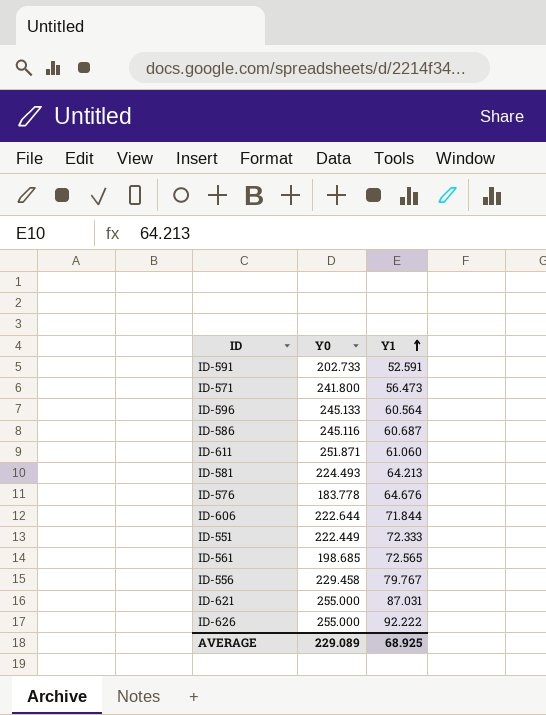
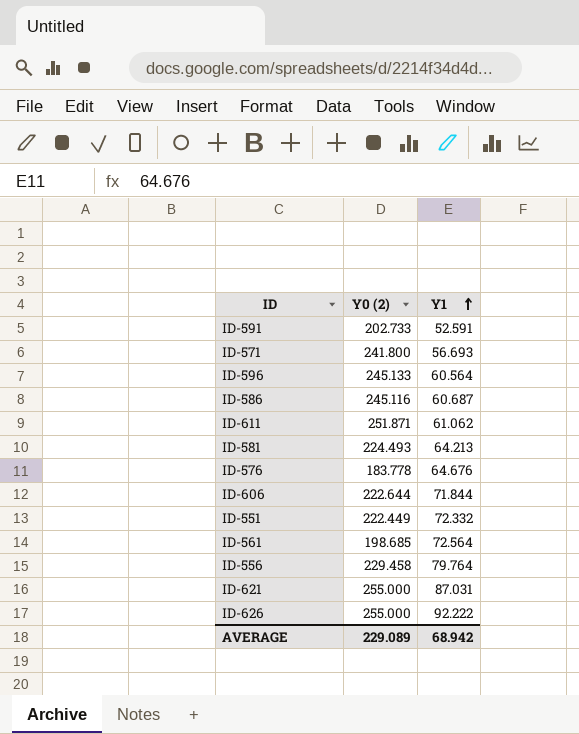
column name: Y0 -> Y0 (2)
ID-571 | Y1: 56.473 -> 56.693
ID-611 | Y1: 61.060 -> 61.062
ID-551 | Y1: 72.333 -> 72.332
ID-561 | Y1: 72.565 -> 72.564
ID-556 | Y1: 79.767 -> 79.764
AVERAGE | Y1: 68.925 -> 68.942

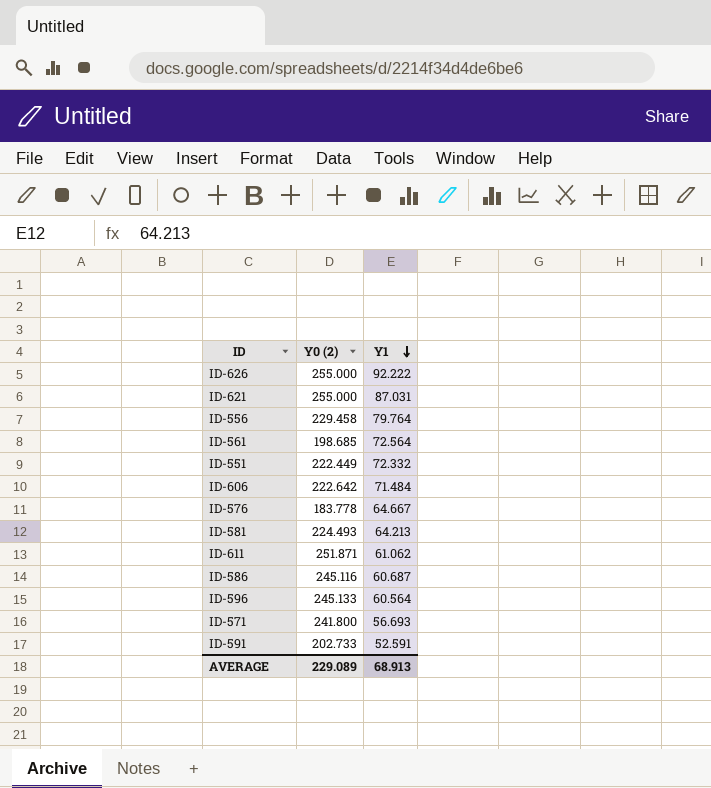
row order: Y1 ascending -> Y1 descending
ID-606 | Y0 (2): 222.644 -> 222.642
ID-606 | Y1: 71.844 -> 71.484
ID-576 | Y1: 64.676 -> 64.667
AVERAGE | Y1: 68.942 -> 68.913

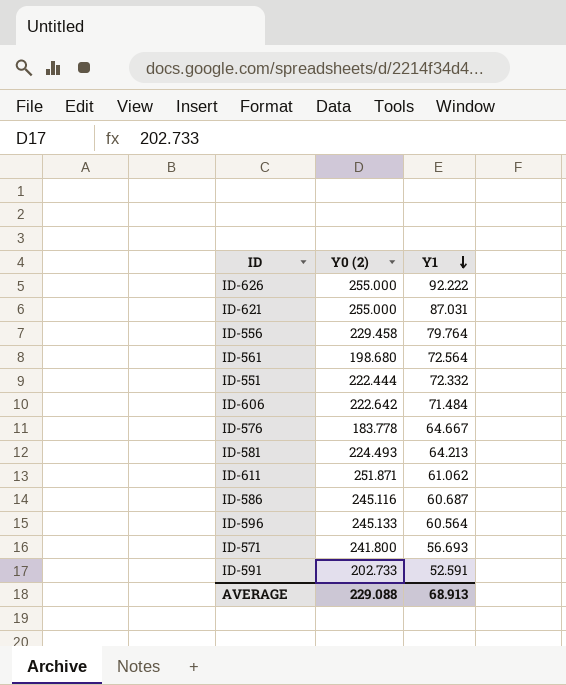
ID-561 | Y0 (2): 198.685 -> 198.680
ID-551 | Y0 (2): 222.449 -> 222.444
AVERAGE | Y0 (2): 229.089 -> 229.088

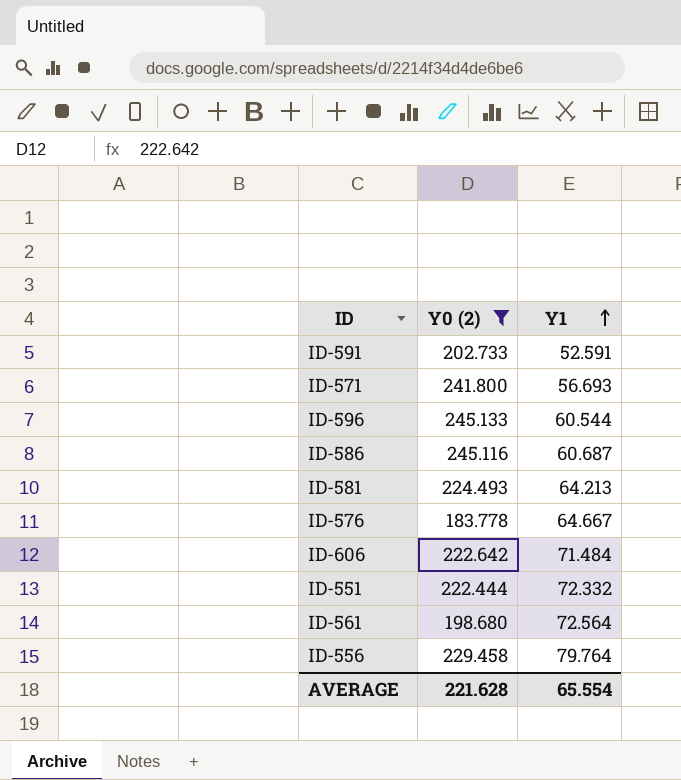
filter: none -> Y0 (2) <= 245.133
row order: Y1 descending -> Y1 ascending
ID-596 | Y1: 60.564 -> 60.544
AVERAGE | Y0 (2): 229.088 -> 221.628
AVERAGE | Y1: 68.913 -> 65.554

